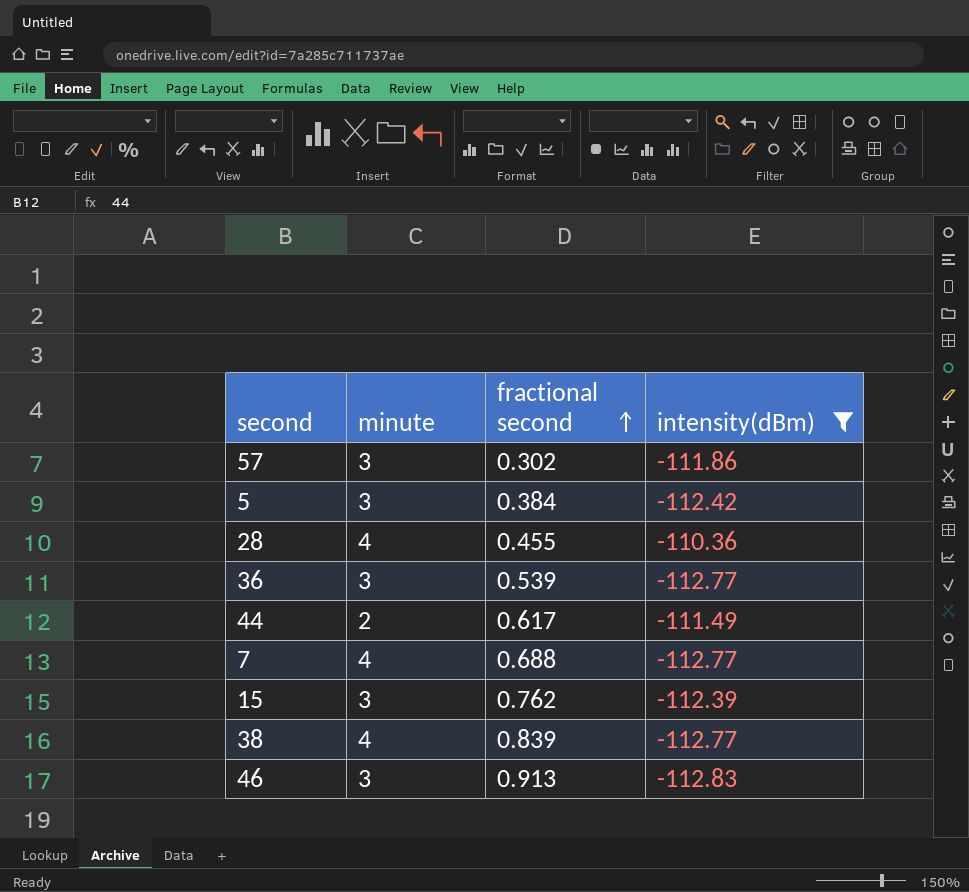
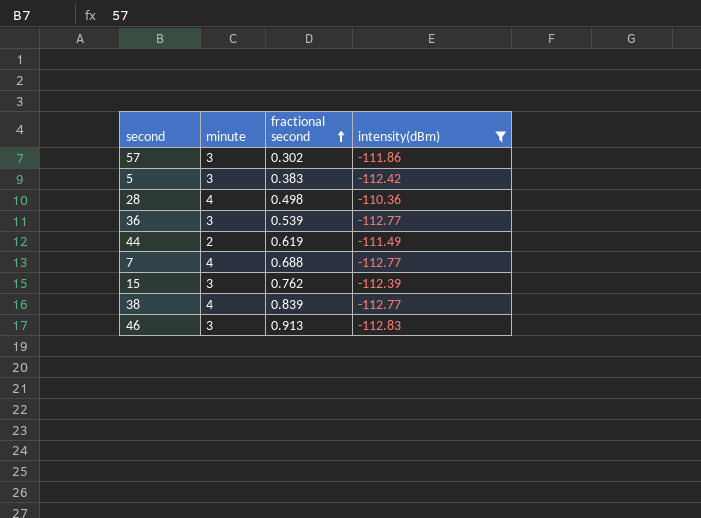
5 | fractional second: 0.384 -> 0.383
28 | fractional second: 0.455 -> 0.498
44 | fractional second: 0.617 -> 0.619

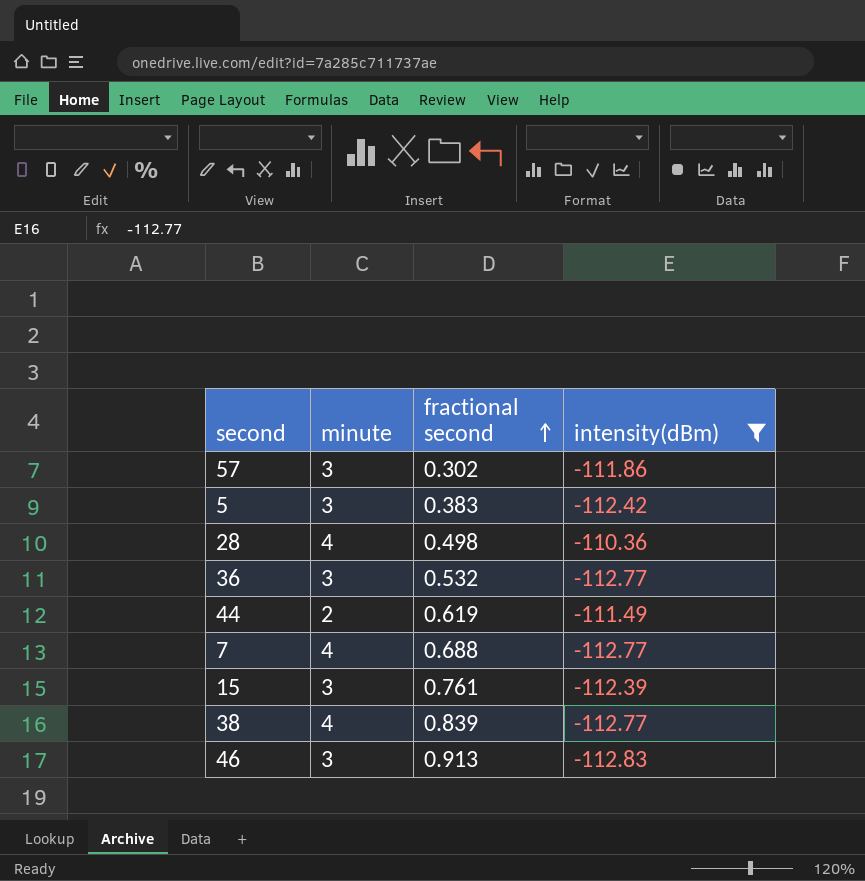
36 | fractional second: 0.539 -> 0.532
15 | fractional second: 0.762 -> 0.761

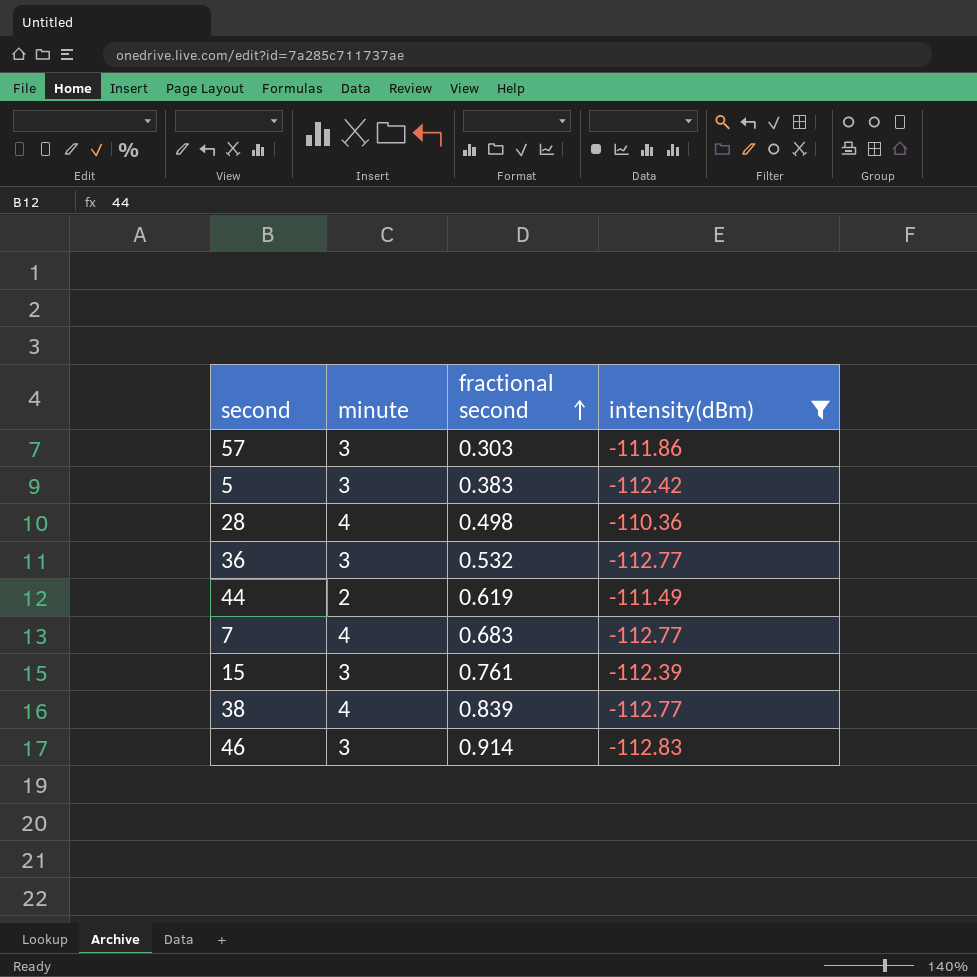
57 | fractional second: 0.302 -> 0.303
7 | fractional second: 0.688 -> 0.683
46 | fractional second: 0.913 -> 0.914

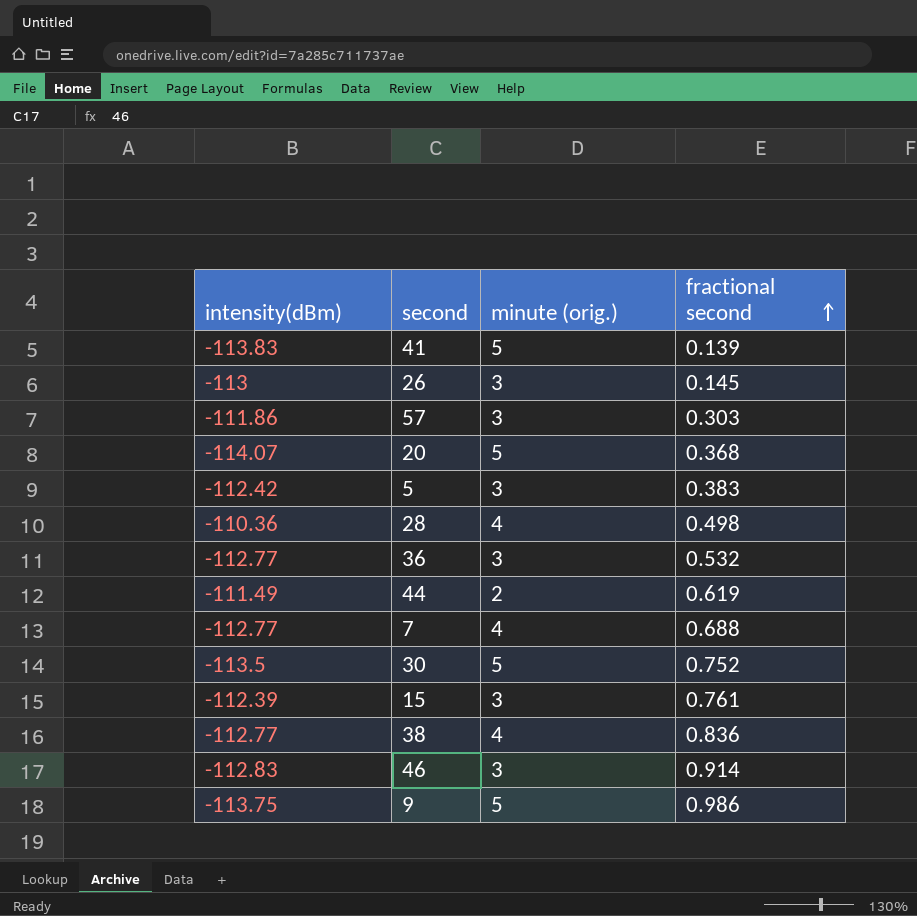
filter: intensity(dBm) >= -112.83 -> none
column intensity(dBm) | position: 4 -> 1
column name: minute -> minute (orig.)
7 | fractional second: 0.683 -> 0.688
38 | fractional second: 0.839 -> 0.836

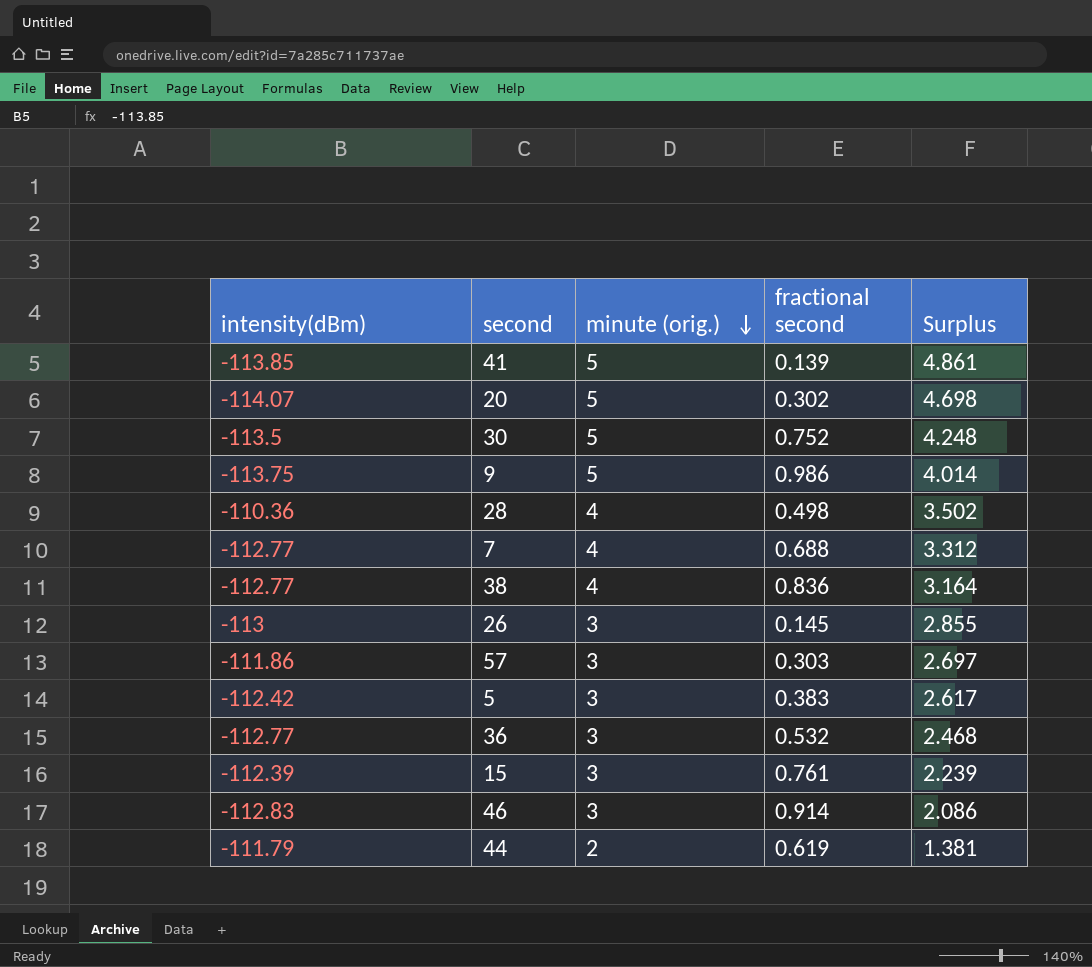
row order: fractional second ascending -> minute (orig.) descending
column Surplus | formula: none -> [minute (orig.)] - [fractional second]
41 | intensity(dBm): -113.83 -> -113.85
20 | fractional second: 0.368 -> 0.302
44 | intensity(dBm): -111.49 -> -111.79

